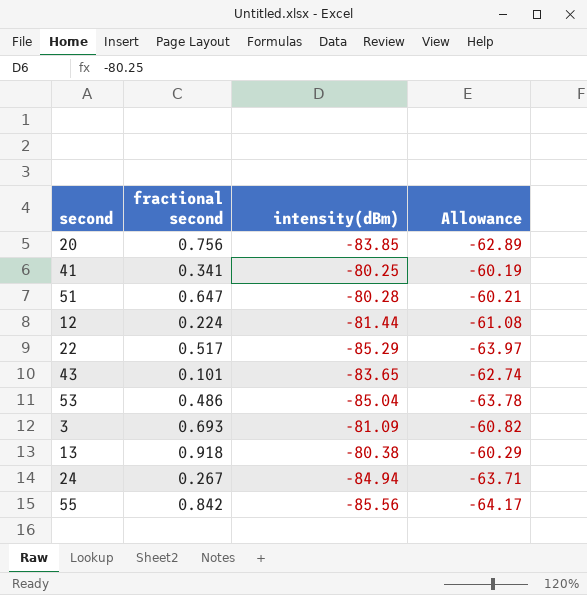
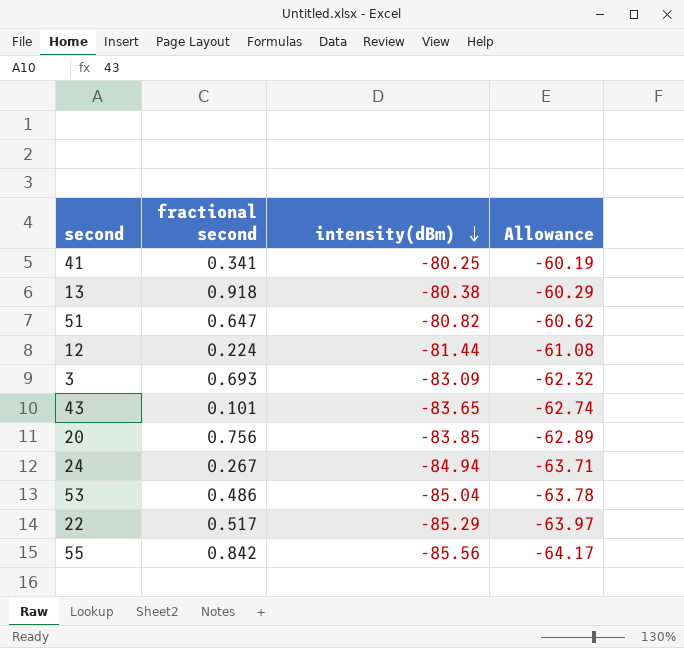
row order: none -> intensity(dBm) descending
51 | intensity(dBm): -80.28 -> -80.82
51 | Allowance: -60.21 -> -60.62
3 | intensity(dBm): -81.09 -> -83.09
3 | Allowance: -60.82 -> -62.32

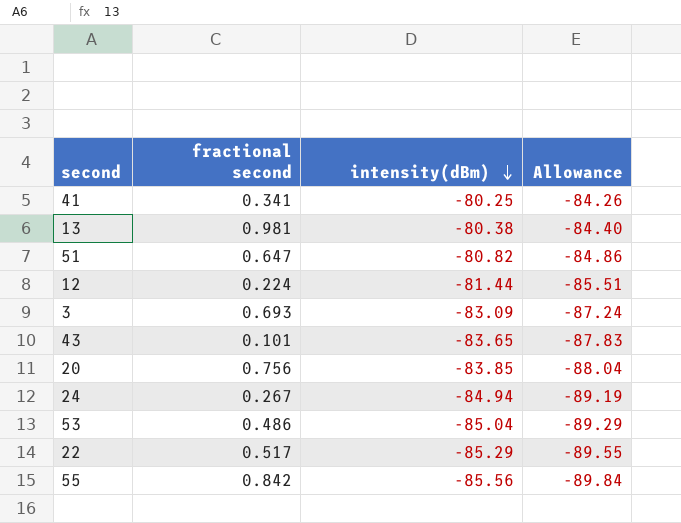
column Allowance | formula: [intensity(dBm)] * 0.75 -> [intensity(dBm)] * 1.05
13 | fractional second: 0.918 -> 0.981

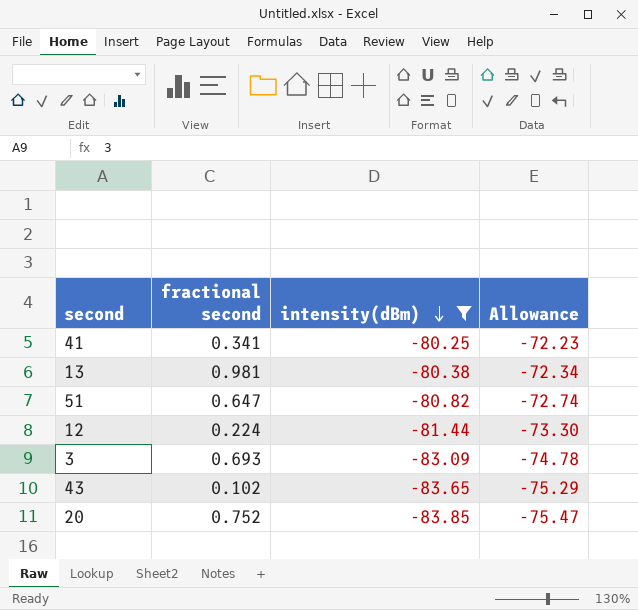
filter: none -> intensity(dBm) >= -83.85
column Allowance | formula: [intensity(dBm)] * 1.05 -> [intensity(dBm)] * 0.9
43 | fractional second: 0.101 -> 0.102
20 | fractional second: 0.756 -> 0.752

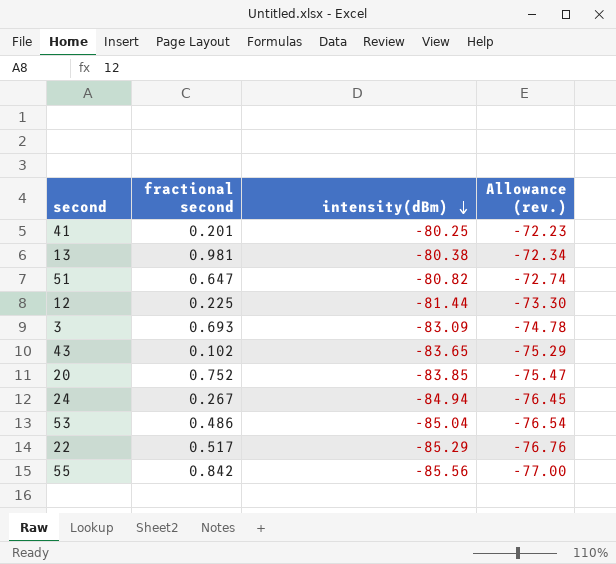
filter: intensity(dBm) >= -83.85 -> none
column name: Allowance -> Allowance (rev.)
41 | fractional second: 0.341 -> 0.201
12 | fractional second: 0.224 -> 0.225

